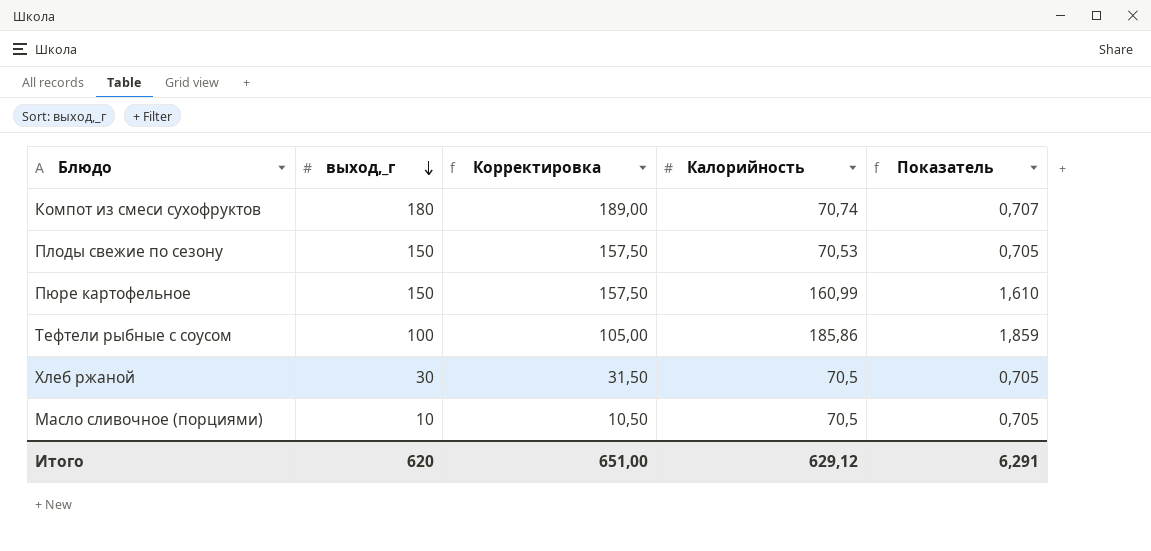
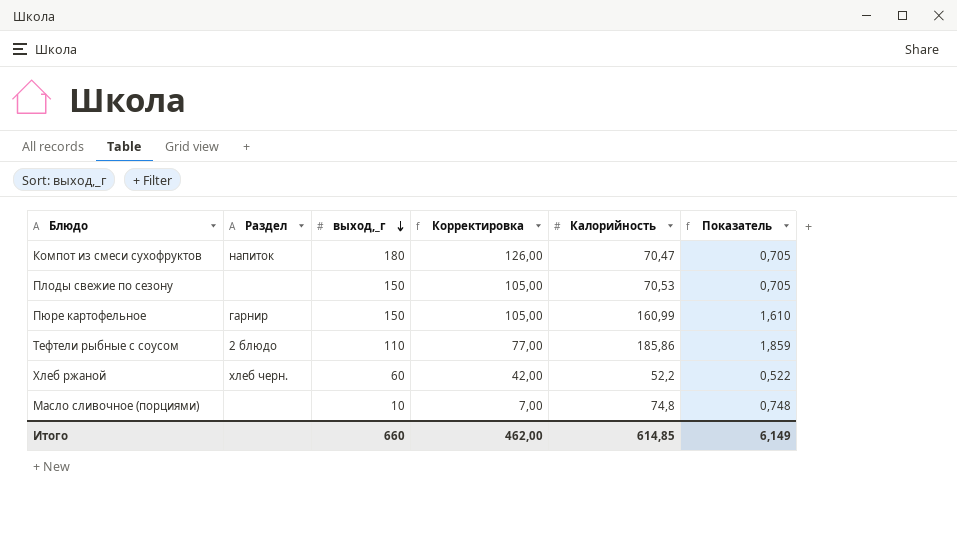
column Раздел | position: none -> 2
column Корректировка | formula: [выход,_г] * 1,05 -> [выход,_г] * 0,7
Компот из смеси сухофруктов | Калорийность: 70,74 -> 70,47
Компот из смеси сухофруктов | Показатель: 0,707 -> 0,705
Тефтели рыбные с соусом | выход,_г: 100 -> 110
Хлеб ржаной | выход,_г: 30 -> 60
Хлеб ржаной | Калорийность: 70,5 -> 52,2
Хлеб ржаной | Показатель: 0,705 -> 0,522
Масло сливочное (порциями) | Калорийность: 70,5 -> 74,8
Масло сливочное (порциями) | Показатель: 0,705 -> 0,748
Итого | выход,_г: 620 -> 660
Итого | Корректировка: 651,00 -> 462,00
Итого | Калорийность: 629,12 -> 614,85
Итого | Показатель: 6,291 -> 6,149

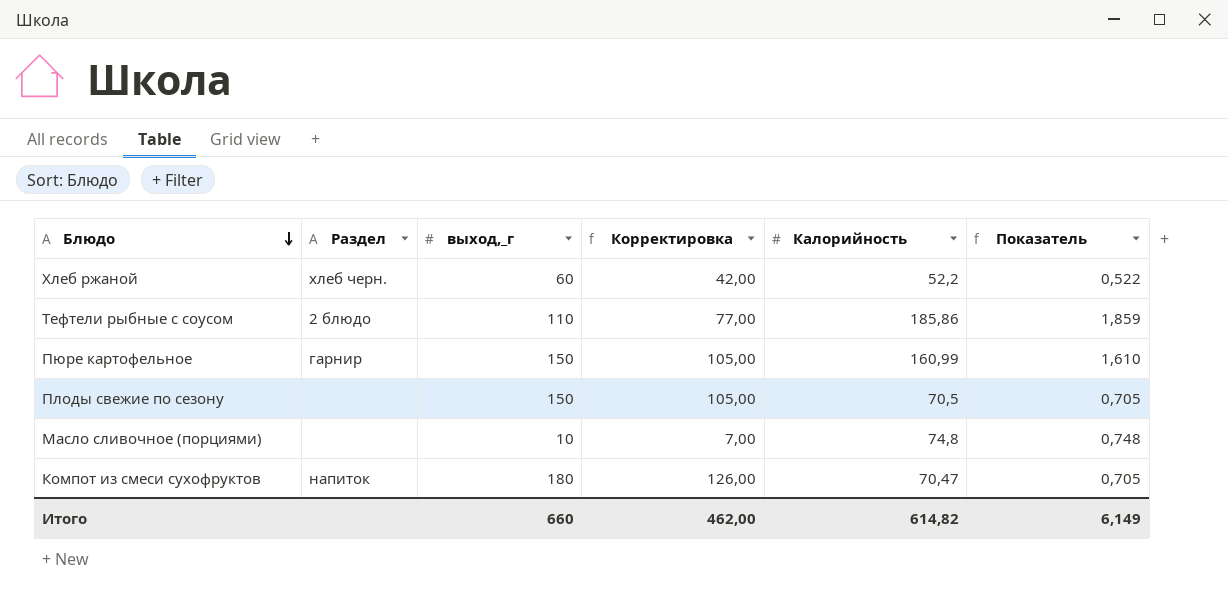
row order: выход,_г descending -> Блюдо descending
Плоды свежие по сезону | Калорийность: 70,53 -> 70,5
Итого | Калорийность: 614,85 -> 614,82

